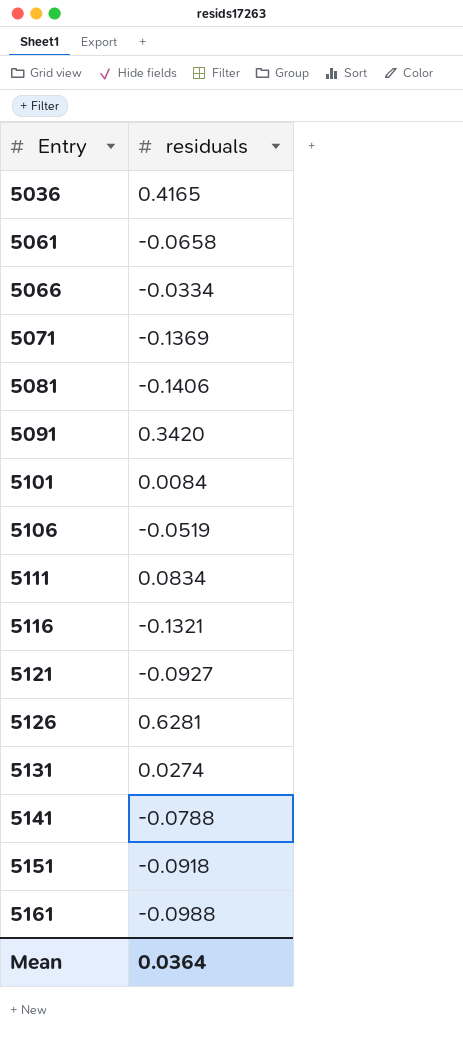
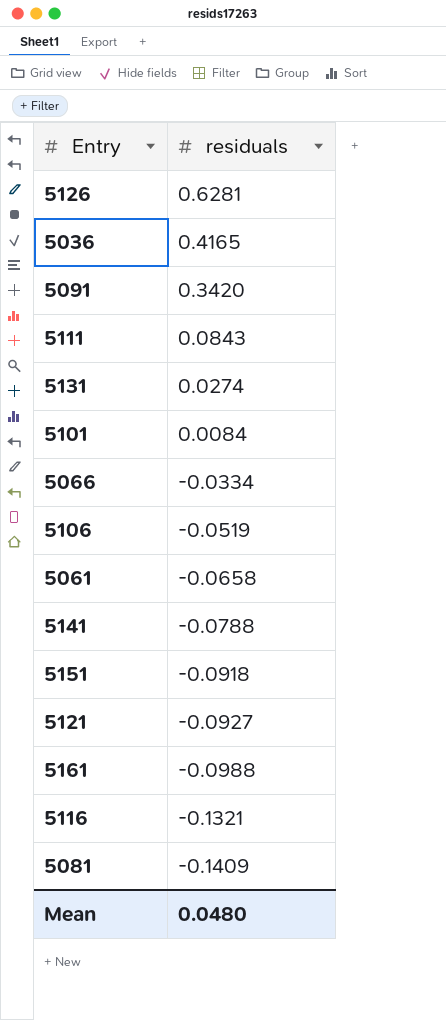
row order: Entry ascending -> residuals descending
row 5071: -0.1369 -> none
5111 | residuals: 0.0834 -> 0.0843
5081 | residuals: -0.1406 -> -0.1409
Mean | residuals: 0.0364 -> 0.0480

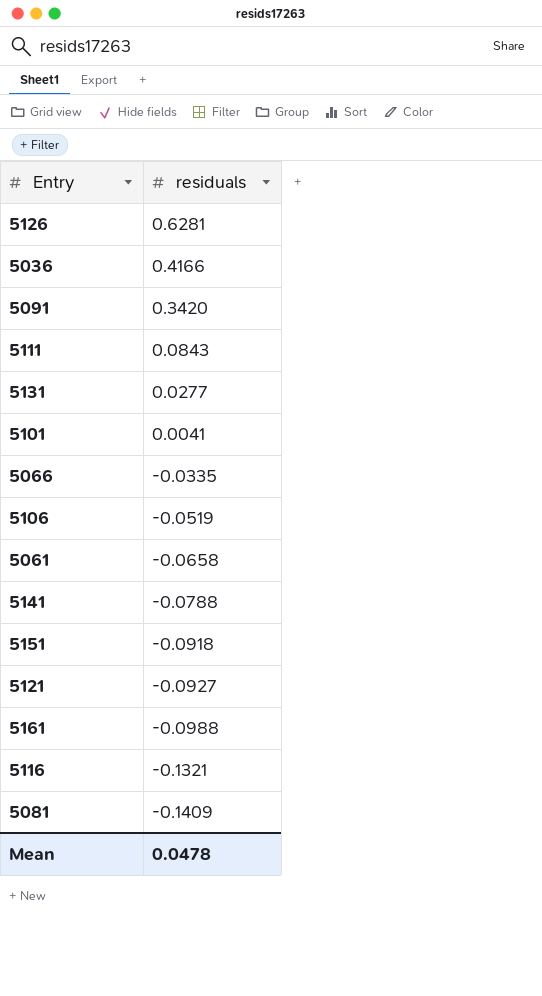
5036 | residuals: 0.4165 -> 0.4166
5131 | residuals: 0.0274 -> 0.0277
5101 | residuals: 0.0084 -> 0.0041
5066 | residuals: -0.0334 -> -0.0335
Mean | residuals: 0.0480 -> 0.0478

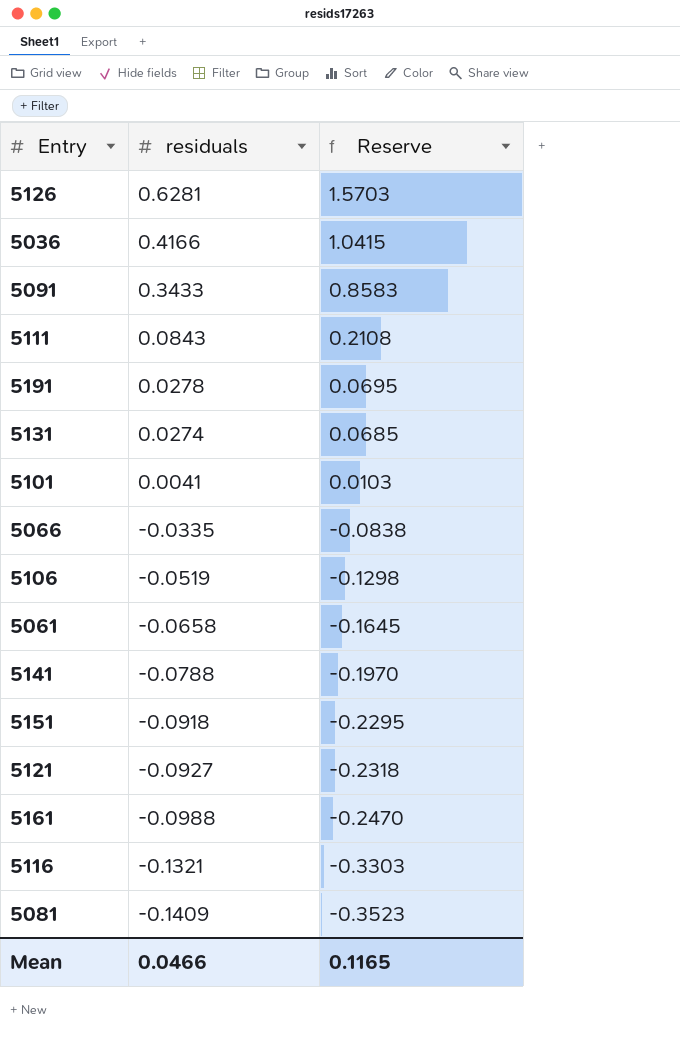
column Reserve | formula: none -> [residuals] * 2.5
5091 | residuals: 0.3420 -> 0.3433
row 5191: none -> 0.0278 | 0.0695
5131 | residuals: 0.0277 -> 0.0274
Mean | residuals: 0.0478 -> 0.0466

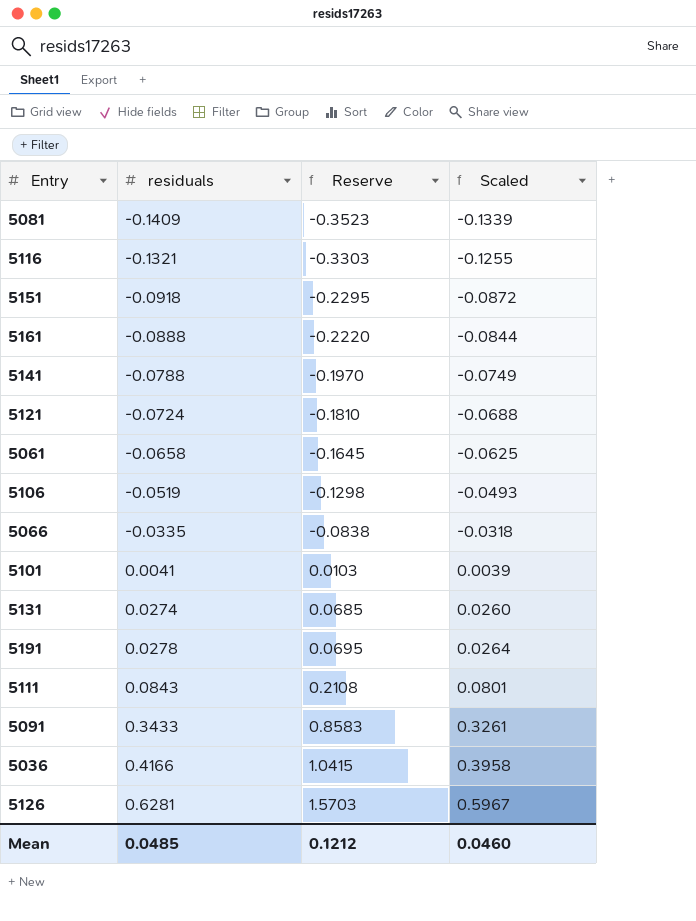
row order: residuals descending -> residuals ascending
column Scaled | formula: none -> [residuals] * 0.95
5161 | residuals: -0.0988 -> -0.0888
5161 | Reserve: -0.2470 -> -0.2220
5121 | residuals: -0.0927 -> -0.0724
5121 | Reserve: -0.2318 -> -0.1810
Mean | residuals: 0.0466 -> 0.0485
Mean | Reserve: 0.1165 -> 0.1212

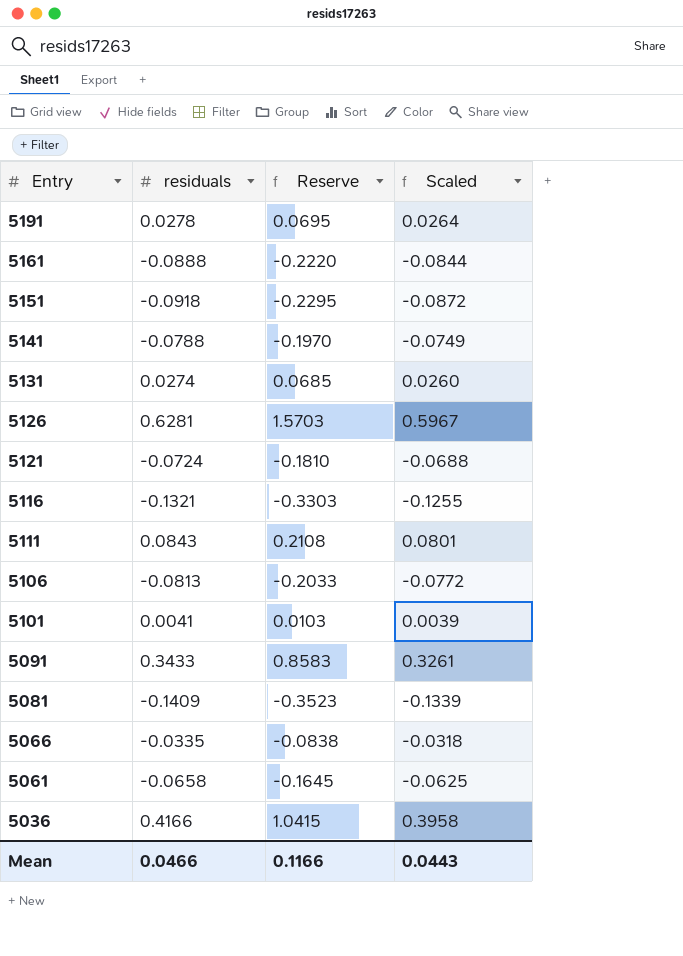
row order: residuals ascending -> Entry descending
5106 | residuals: -0.0519 -> -0.0813
5106 | Reserve: -0.1298 -> -0.2033
5106 | Scaled: -0.0493 -> -0.0772
Mean | residuals: 0.0485 -> 0.0466
Mean | Reserve: 0.1212 -> 0.1166
Mean | Scaled: 0.0460 -> 0.0443

